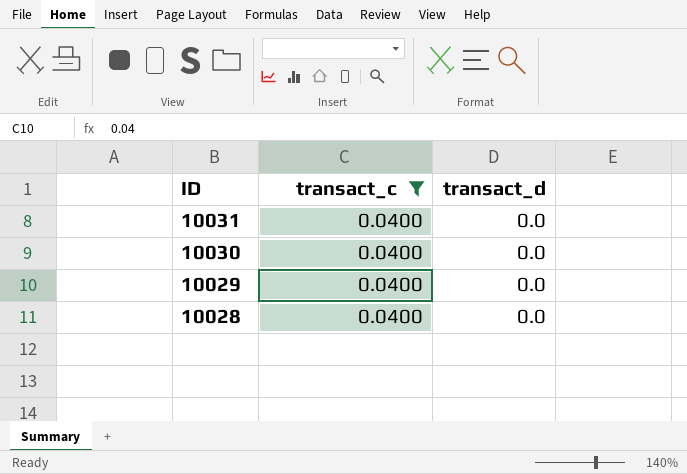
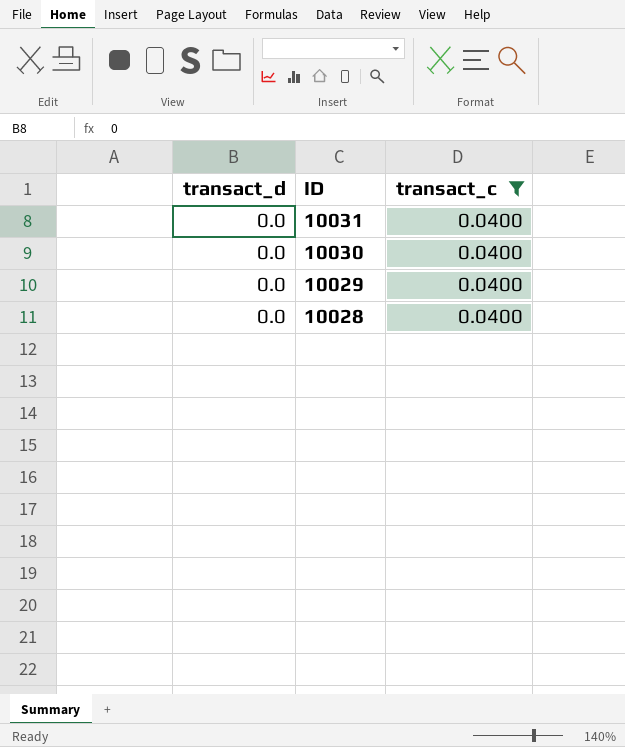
column transact_d | position: 3 -> 1

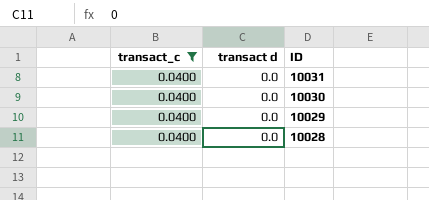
column transact_c | position: 3 -> 1
column name: transact_d -> transact d

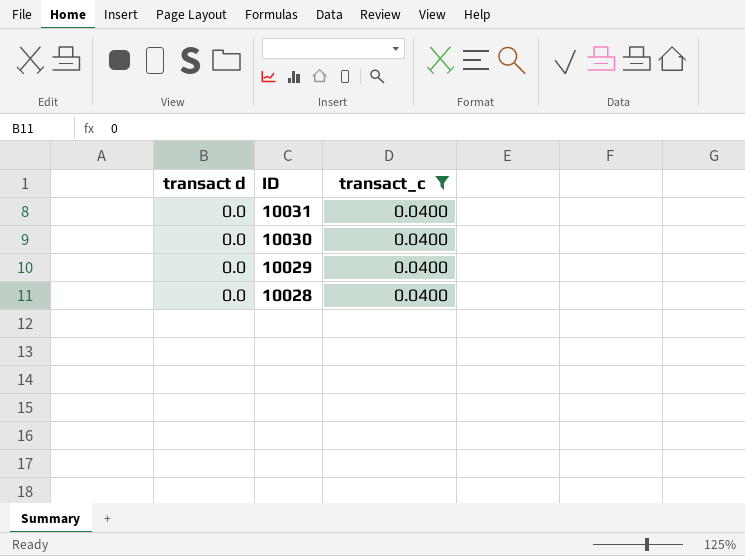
column transact_c | position: 1 -> 3

